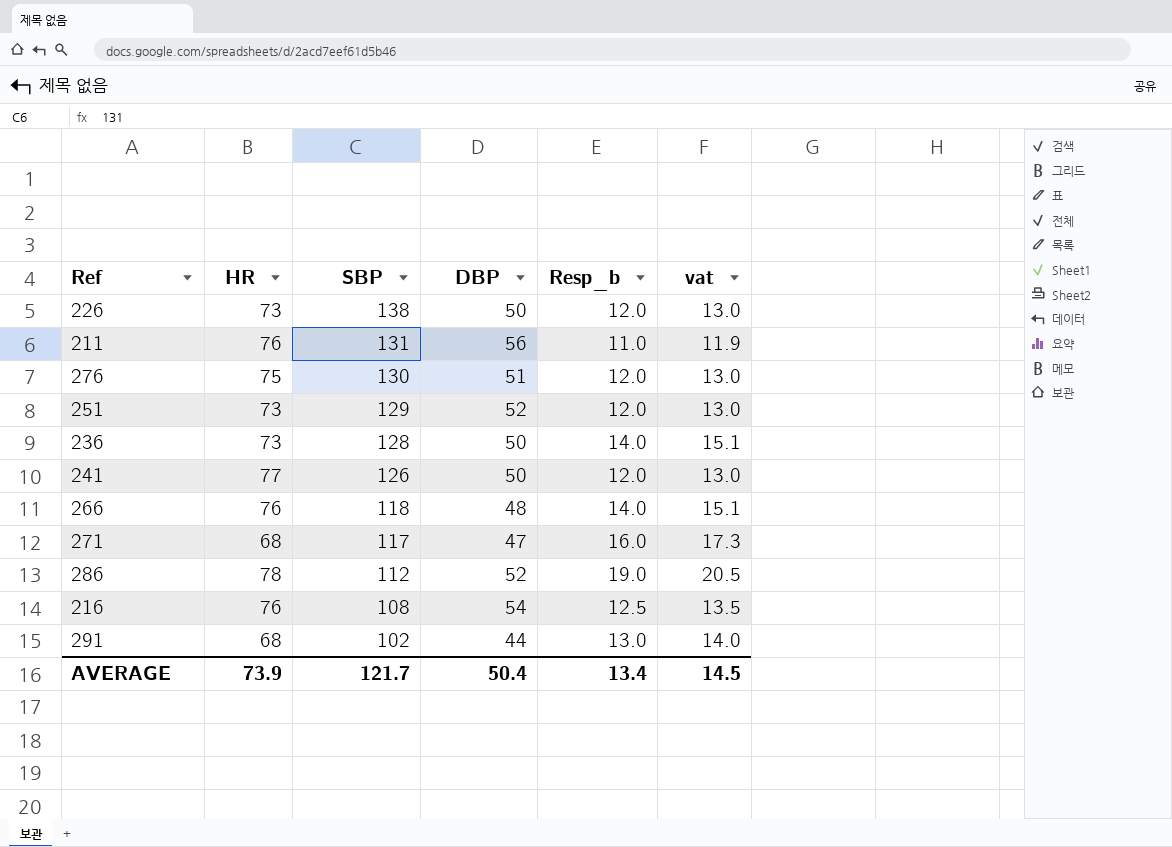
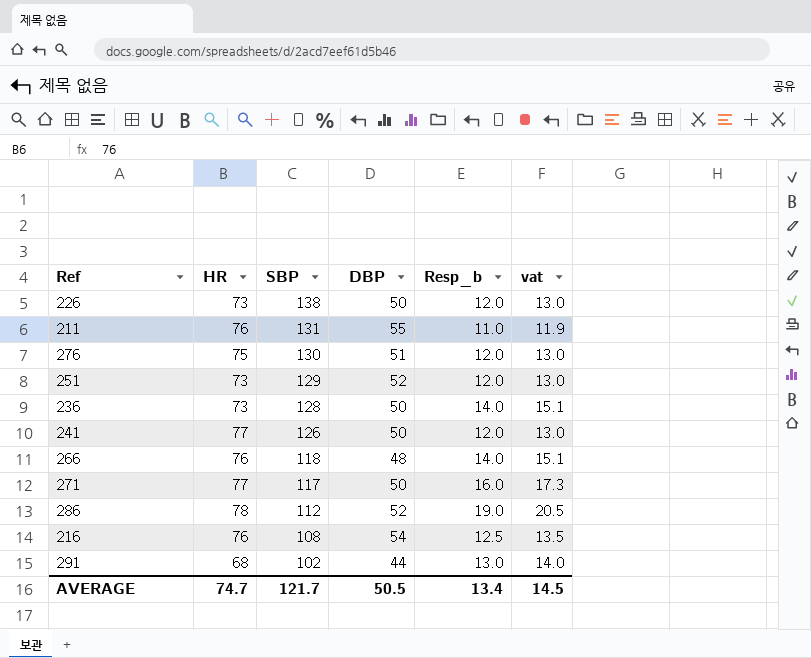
211 | DBP: 56 -> 55
271 | HR: 68 -> 77
271 | DBP: 47 -> 50
AVERAGE | HR: 73.9 -> 74.7
AVERAGE | DBP: 50.4 -> 50.5

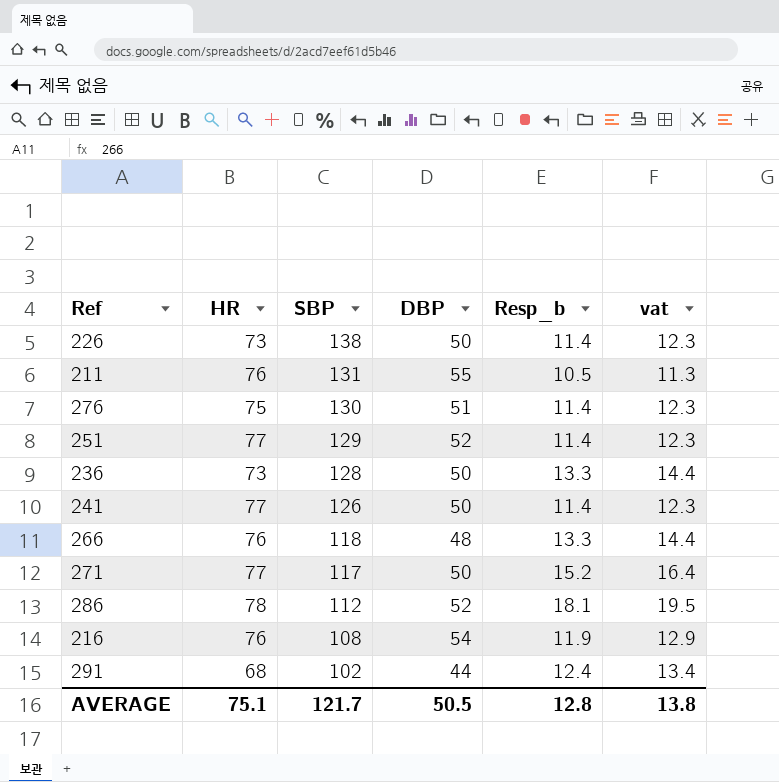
226 | Resp_b: 12.0 -> 11.4
226 | vat: 13.0 -> 12.3
211 | Resp_b: 11.0 -> 10.5
211 | vat: 11.9 -> 11.3
276 | Resp_b: 12.0 -> 11.4
276 | vat: 13.0 -> 12.3
251 | HR: 73 -> 77
251 | Resp_b: 12.0 -> 11.4
251 | vat: 13.0 -> 12.3
236 | Resp_b: 14.0 -> 13.3
236 | vat: 15.1 -> 14.4
241 | Resp_b: 12.0 -> 11.4
241 | vat: 13.0 -> 12.3
266 | Resp_b: 14.0 -> 13.3
266 | vat: 15.1 -> 14.4
271 | Resp_b: 16.0 -> 15.2
271 | vat: 17.3 -> 16.4
286 | Resp_b: 19.0 -> 18.1
286 | vat: 20.5 -> 19.5
216 | Resp_b: 12.5 -> 11.9
216 | vat: 13.5 -> 12.9
291 | Resp_b: 13.0 -> 12.4
291 | vat: 14.0 -> 13.4
AVERAGE | HR: 74.7 -> 75.1
AVERAGE | Resp_b: 13.4 -> 12.8
AVERAGE | vat: 14.5 -> 13.8

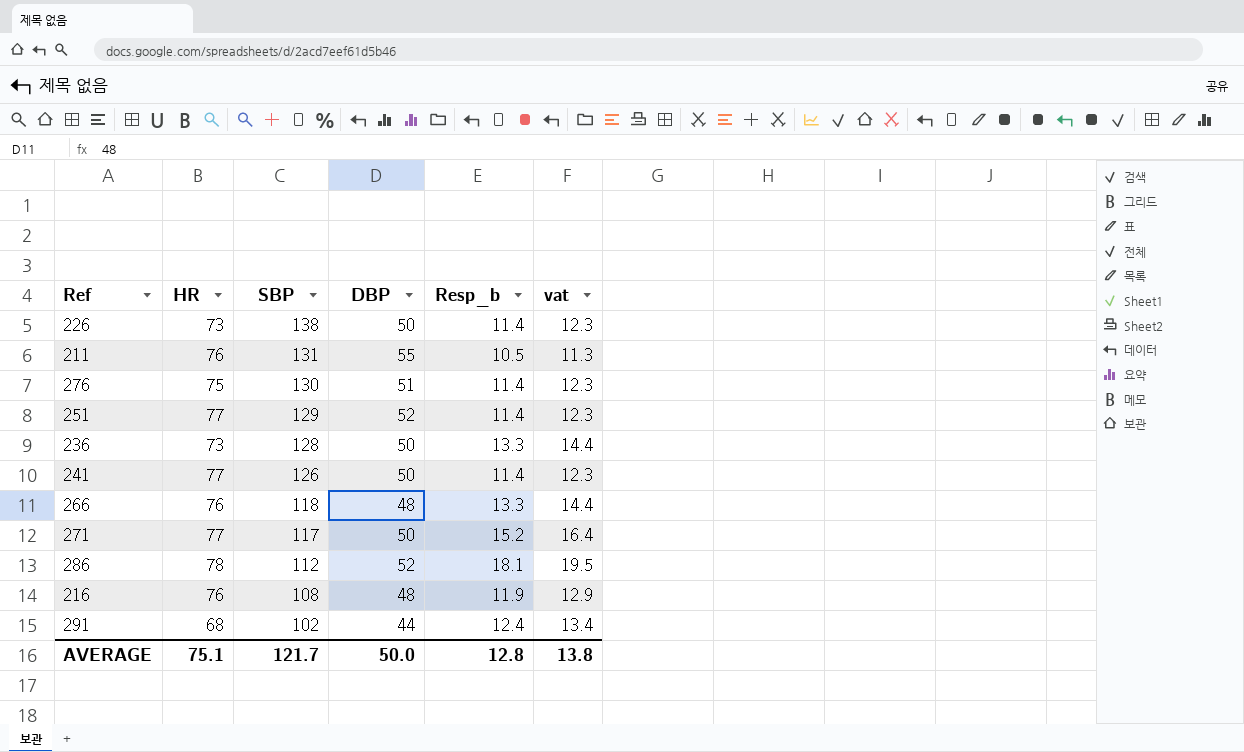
216 | DBP: 54 -> 48
AVERAGE | DBP: 50.5 -> 50.0

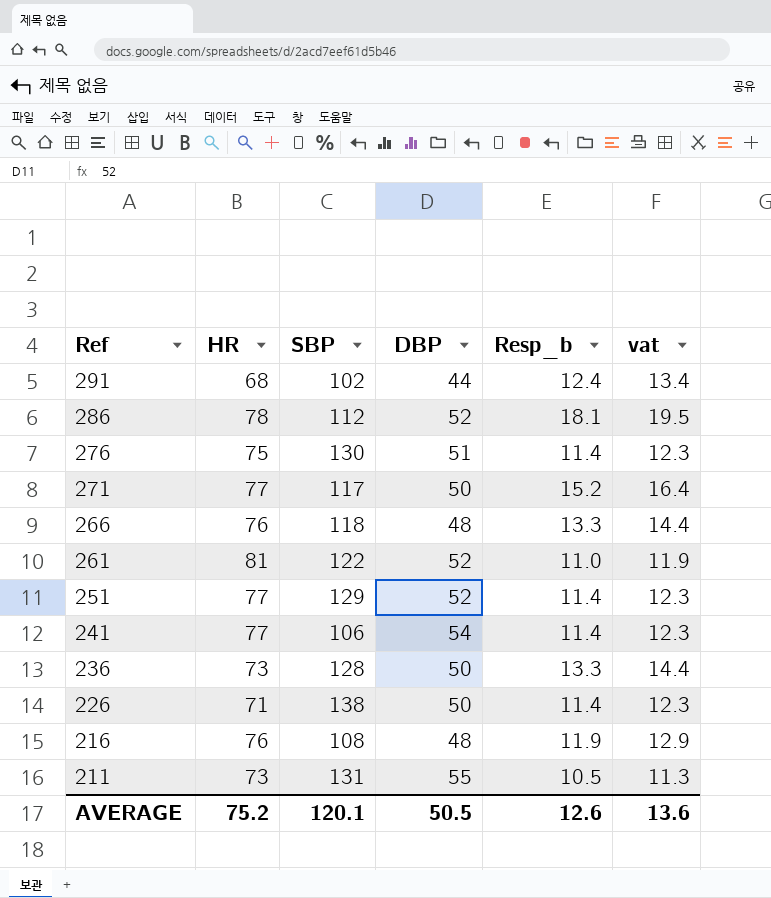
row order: SBP descending -> Ref descending
row 261: none -> 81 | 122 | 52 | 11.0 | 11.9
241 | SBP: 126 -> 106
241 | DBP: 50 -> 54
226 | HR: 73 -> 71
211 | HR: 76 -> 73
AVERAGE | HR: 75.1 -> 75.2
AVERAGE | SBP: 121.7 -> 120.1
AVERAGE | DBP: 50.0 -> 50.5
AVERAGE | Resp_b: 12.8 -> 12.6
AVERAGE | vat: 13.8 -> 13.6

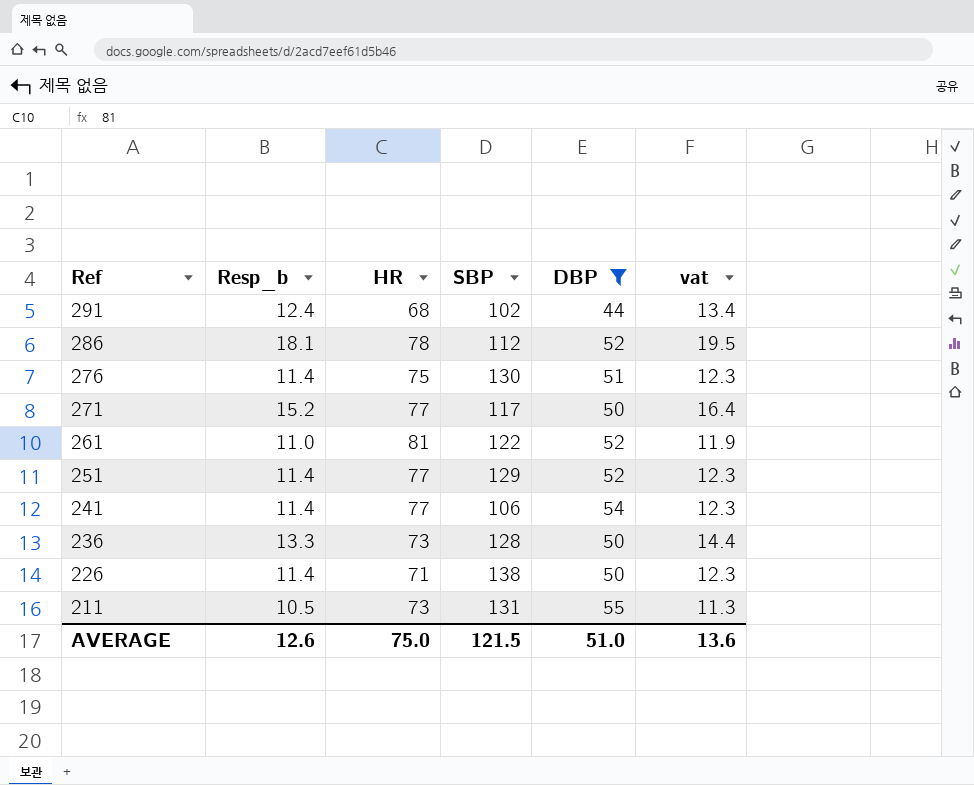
filter: none -> DBP != 48
column Resp_b | position: 5 -> 2
AVERAGE | HR: 75.2 -> 75.0
AVERAGE | SBP: 120.1 -> 121.5
AVERAGE | DBP: 50.5 -> 51.0

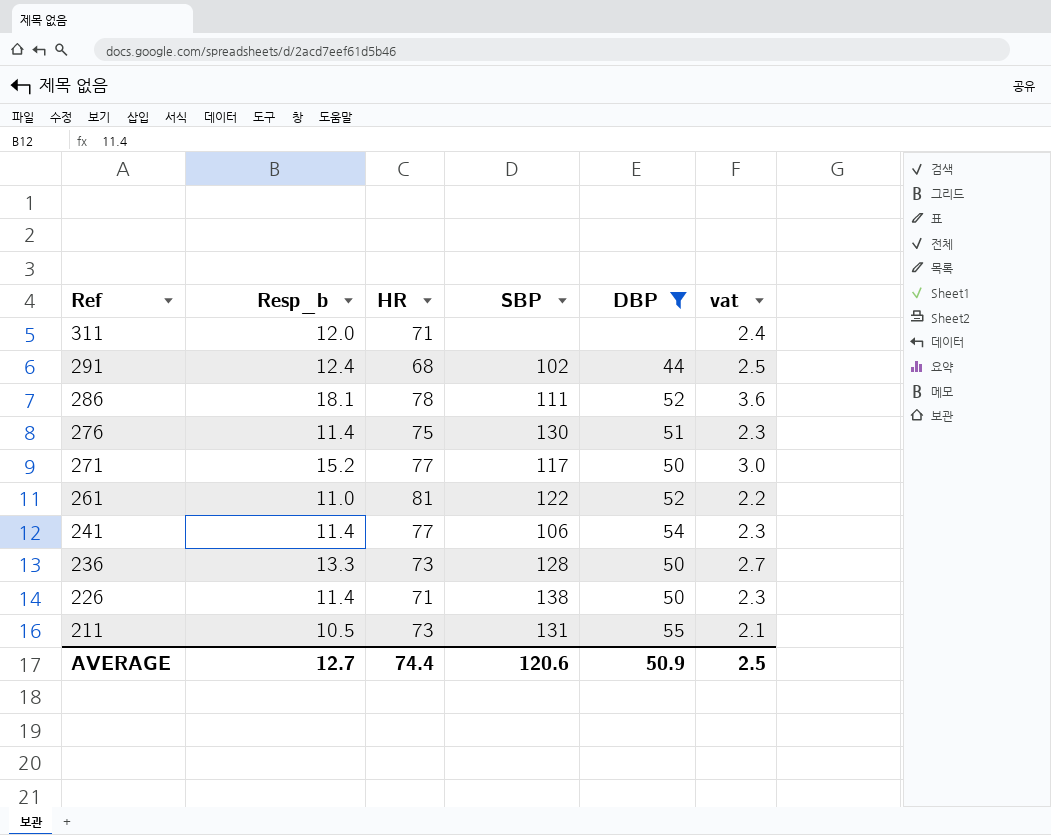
column vat | formula: [Resp_b] * 1.08 -> [Resp_b] * 0.2
row 251: 11.4 | 77 | 129 | 52 | 12.3 -> none
row 311: none -> 12.0 | 71 | none | none | 2.4
286 | SBP: 112 -> 111
AVERAGE | Resp_b: 12.6 -> 12.7
AVERAGE | HR: 75.0 -> 74.4
AVERAGE | SBP: 121.5 -> 120.6
AVERAGE | DBP: 51.0 -> 50.9
AVERAGE | vat: 13.6 -> 2.5

